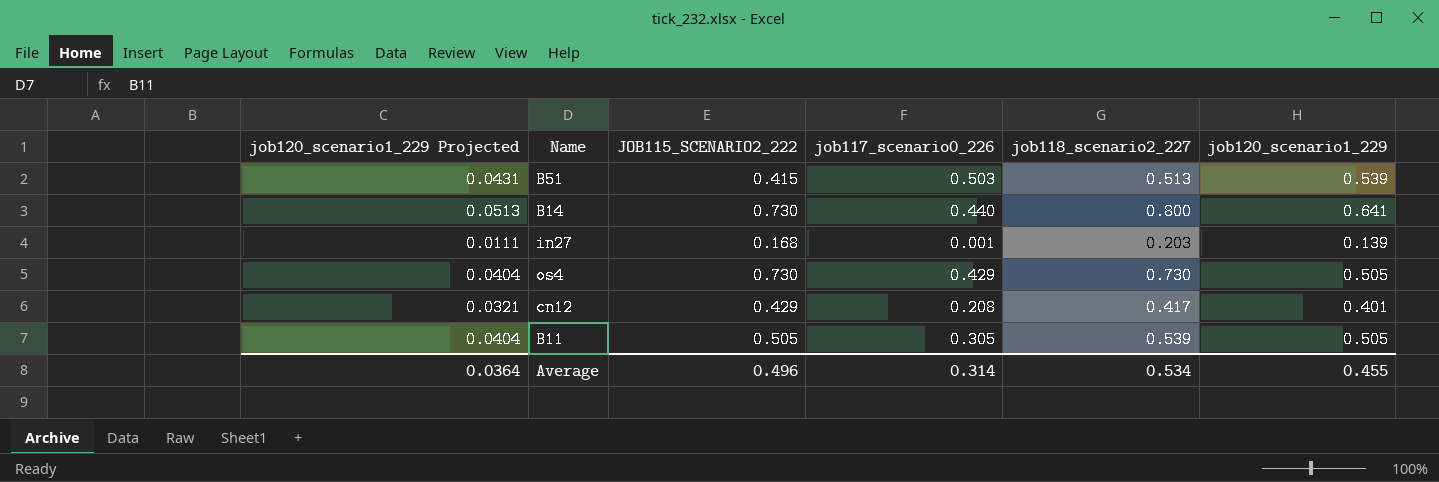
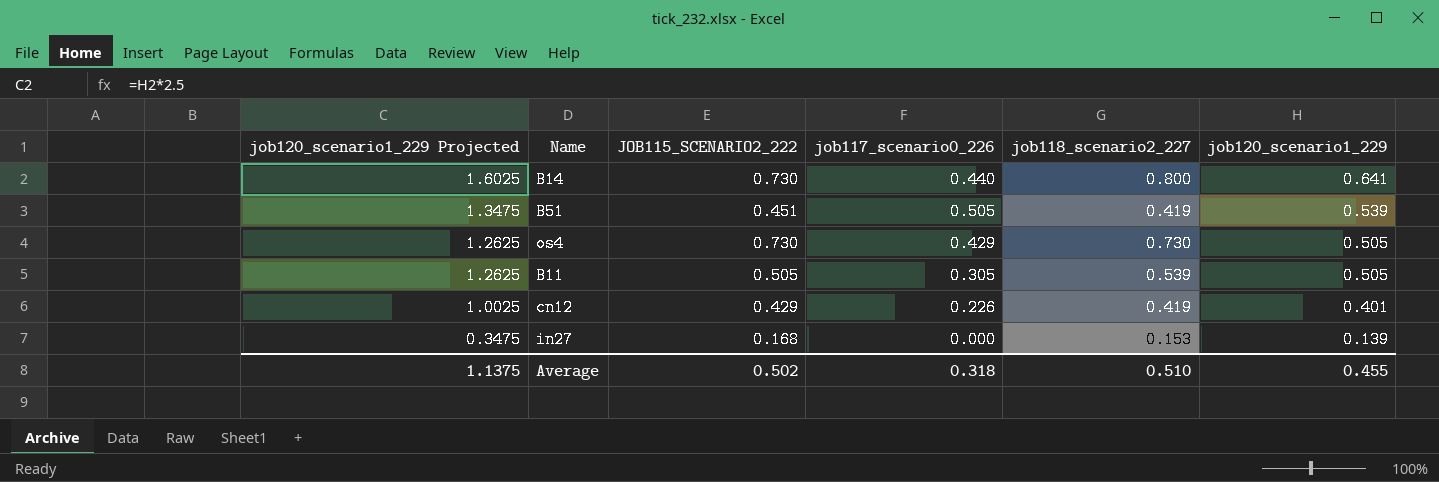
row order: none -> job120_scenario1_229 Projected descending
column job120_scenario1_229 Projected | formula: [job120_scenario1_229] * 0.08 -> [job120_scenario1_229] * 2.5
B51 | JOB115_SCENARIO2_222: 0.415 -> 0.451
B51 | job117_scenario0_226: 0.503 -> 0.505
B51 | job118_scenario2_227: 0.513 -> 0.419
cn12 | job117_scenario0_226: 0.208 -> 0.226
cn12 | job118_scenario2_227: 0.417 -> 0.419
in27 | job117_scenario0_226: 0.001 -> 0.000
in27 | job118_scenario2_227: 0.203 -> 0.153
Average | job120_scenario1_229 Projected: 0.0364 -> 1.1375
Average | JOB115_SCENARIO2_222: 0.496 -> 0.502
Average | job117_scenario0_226: 0.314 -> 0.318
Average | job118_scenario2_227: 0.534 -> 0.510

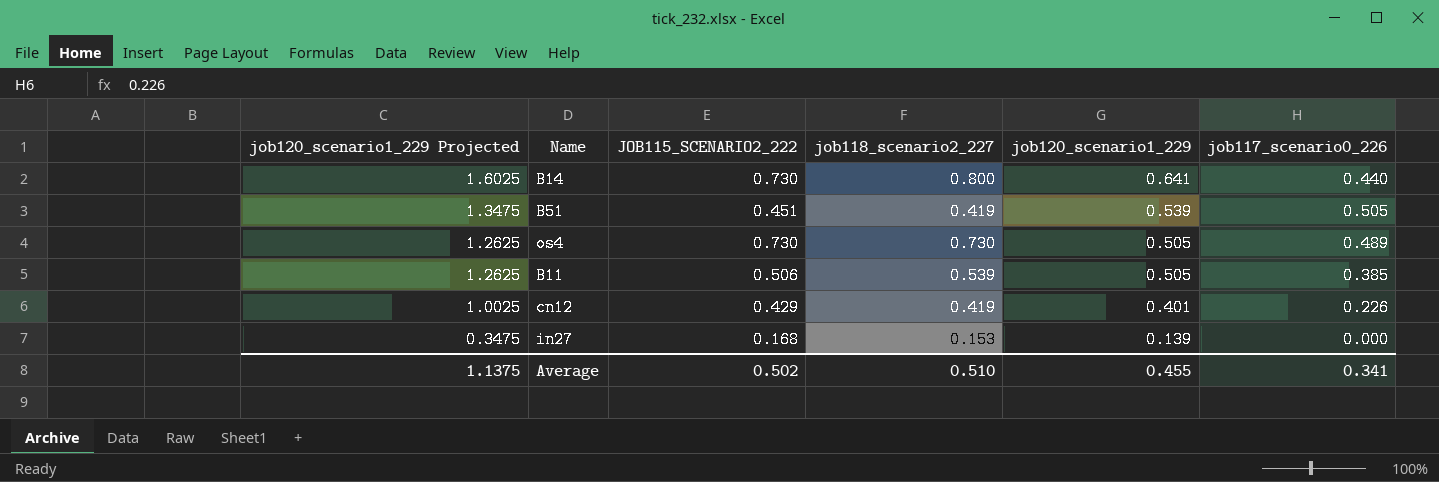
column job117_scenario0_226 | position: 4 -> 6
os4 | job117_scenario0_226: 0.429 -> 0.489
B11 | JOB115_SCENARIO2_222: 0.505 -> 0.506
B11 | job117_scenario0_226: 0.305 -> 0.385
Average | job117_scenario0_226: 0.318 -> 0.341

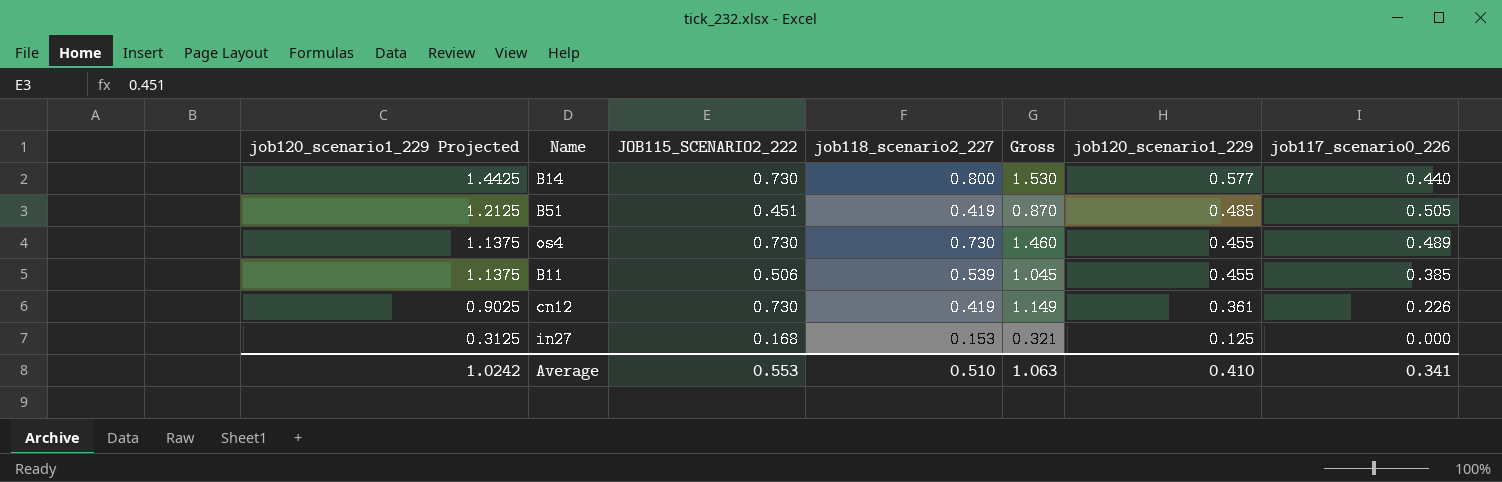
column Gross | formula: none -> [JOB115_SCENARIO2_222] + [job118_scenario2_227]
B14 | job120_scenario1_229 Projected: 1.6025 -> 1.4425
B14 | job120_scenario1_229: 0.641 -> 0.577
B51 | job120_scenario1_229 Projected: 1.3475 -> 1.2125
B51 | job120_scenario1_229: 0.539 -> 0.485
os4 | job120_scenario1_229 Projected: 1.2625 -> 1.1375
os4 | job120_scenario1_229: 0.505 -> 0.455
B11 | job120_scenario1_229 Projected: 1.2625 -> 1.1375
B11 | job120_scenario1_229: 0.505 -> 0.455
cn12 | job120_scenario1_229 Projected: 1.0025 -> 0.9025
cn12 | JOB115_SCENARIO2_222: 0.429 -> 0.730
cn12 | job120_scenario1_229: 0.401 -> 0.361
in27 | job120_scenario1_229 Projected: 0.3475 -> 0.3125
in27 | job120_scenario1_229: 0.139 -> 0.125
Average | job120_scenario1_229 Projected: 1.1375 -> 1.0242
Average | JOB115_SCENARIO2_222: 0.502 -> 0.553
Average | job120_scenario1_229: 0.455 -> 0.410

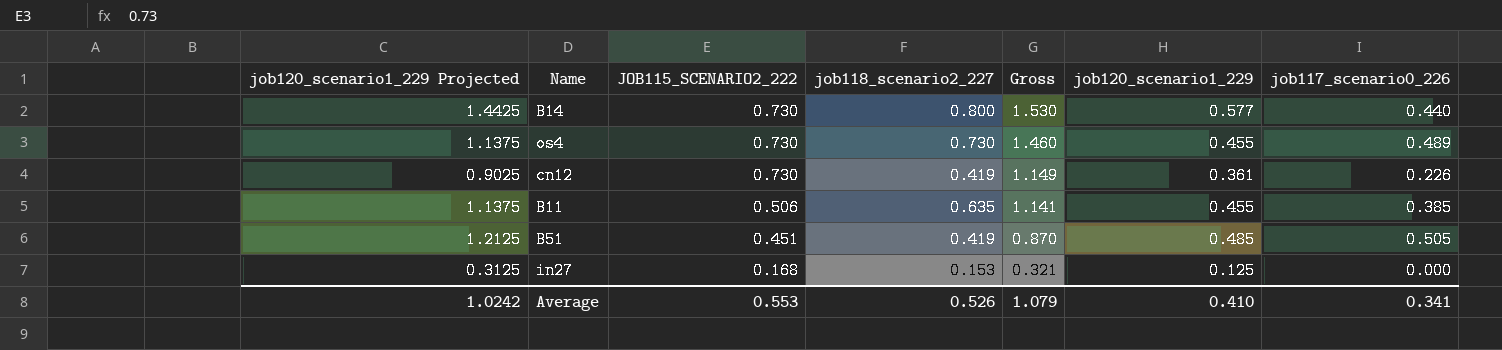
row order: job120_scenario1_229 Projected descending -> JOB115_SCENARIO2_222 descending
B11 | job118_scenario2_227: 0.539 -> 0.635
B11 | Gross: 1.045 -> 1.141
Average | job118_scenario2_227: 0.510 -> 0.526
Average | Gross: 1.063 -> 1.079

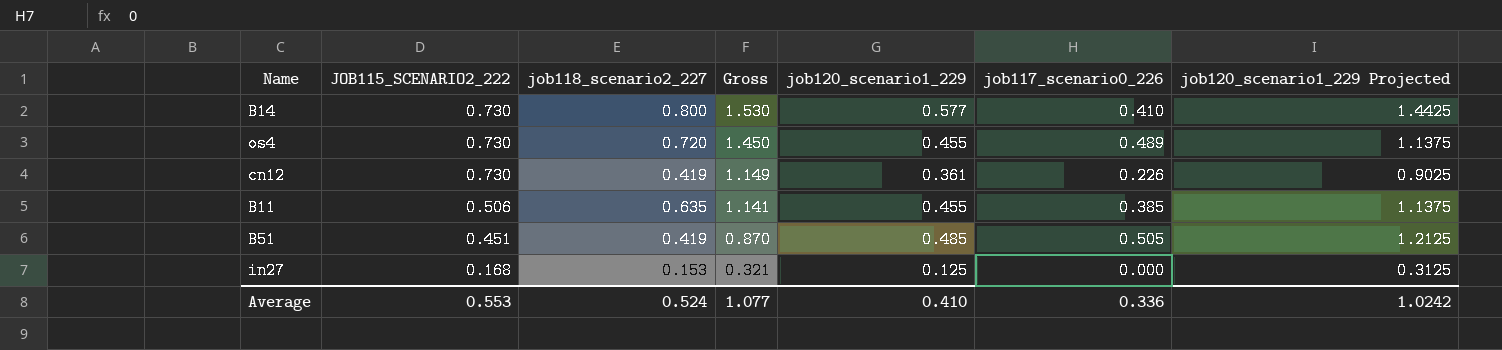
column job120_scenario1_229 Projected | position: 1 -> 7
B14 | job117_scenario0_226: 0.440 -> 0.410
os4 | job118_scenario2_227: 0.730 -> 0.720
os4 | Gross: 1.460 -> 1.450
Average | job118_scenario2_227: 0.526 -> 0.524
Average | Gross: 1.079 -> 1.077
Average | job117_scenario0_226: 0.341 -> 0.336

